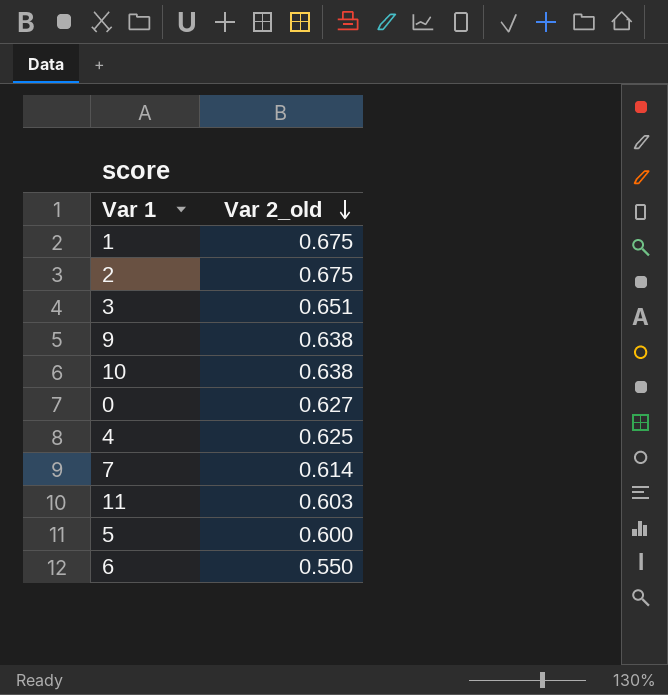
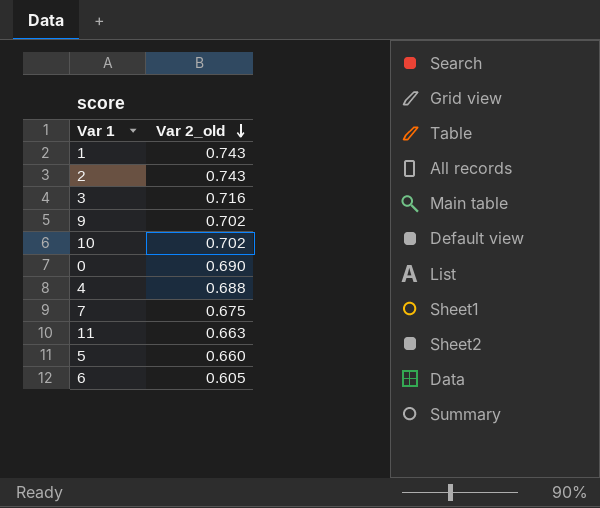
1 | Var 2_old: 0.675 -> 0.743
2 | Var 2_old: 0.675 -> 0.743
3 | Var 2_old: 0.651 -> 0.716
9 | Var 2_old: 0.638 -> 0.702
10 | Var 2_old: 0.638 -> 0.702
0 | Var 2_old: 0.627 -> 0.690
4 | Var 2_old: 0.625 -> 0.688
7 | Var 2_old: 0.614 -> 0.675
11 | Var 2_old: 0.603 -> 0.663
5 | Var 2_old: 0.600 -> 0.660
6 | Var 2_old: 0.550 -> 0.605

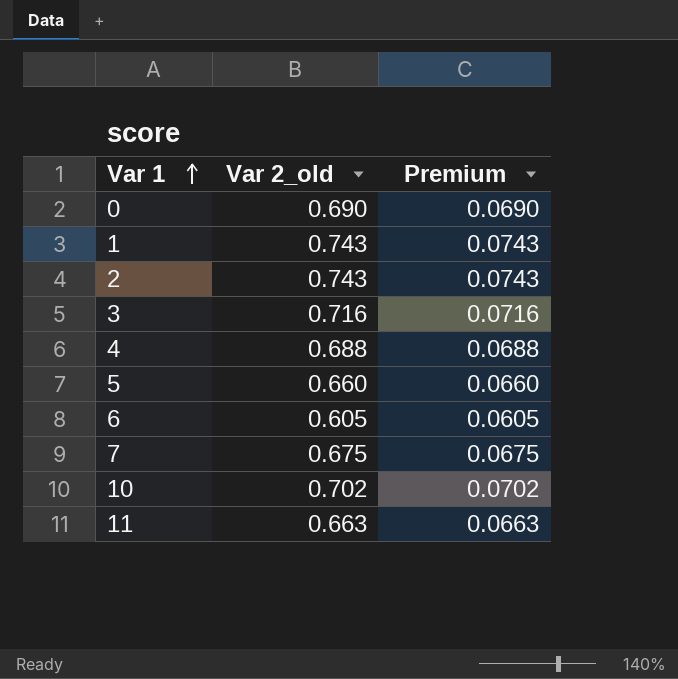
row order: Var 2_old descending -> Var 1 ascending
column Premium | formula: none -> [Var 2_old] * 0.1
row 9: 0.702 -> none

